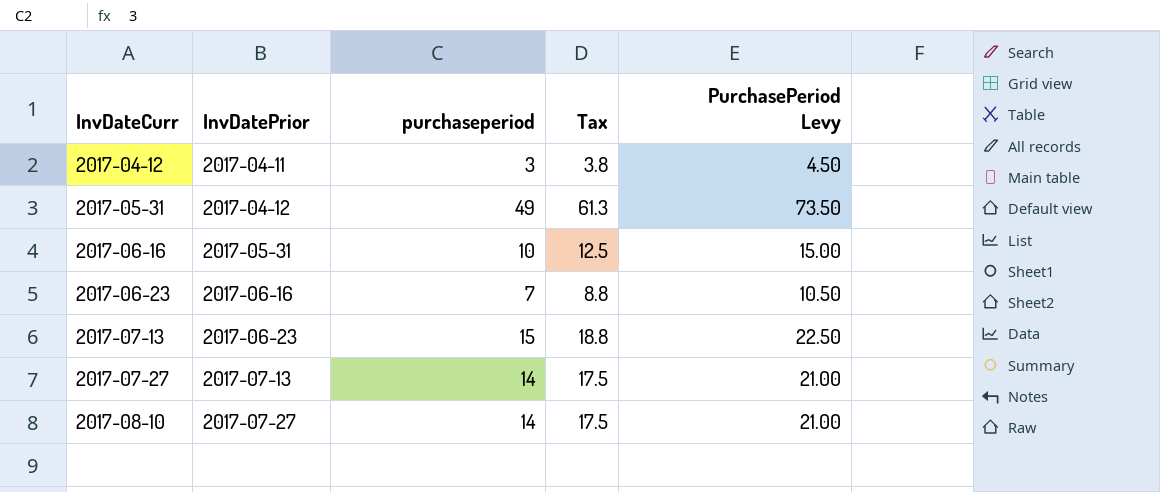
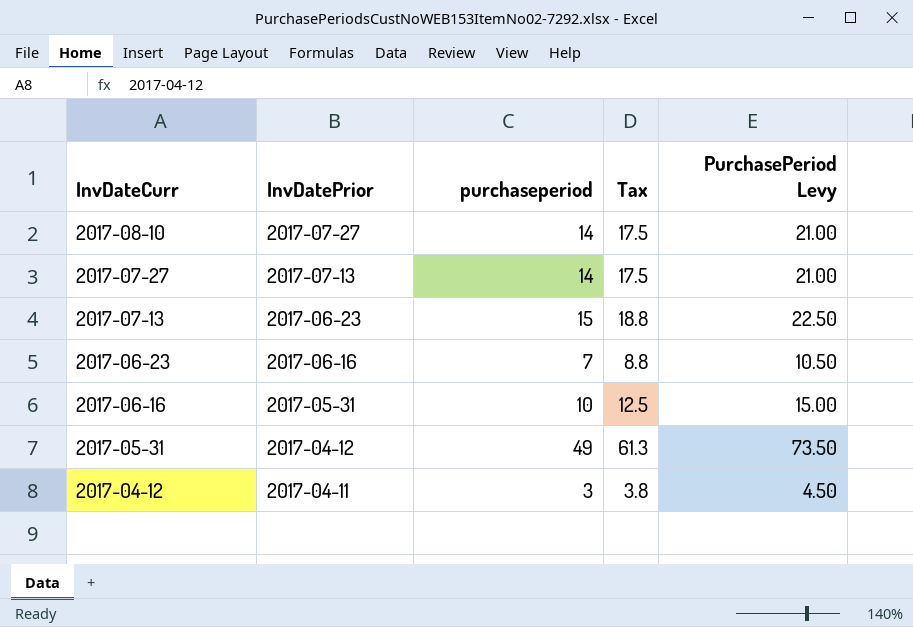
row order: InvDateCurr ascending -> InvDateCurr descending

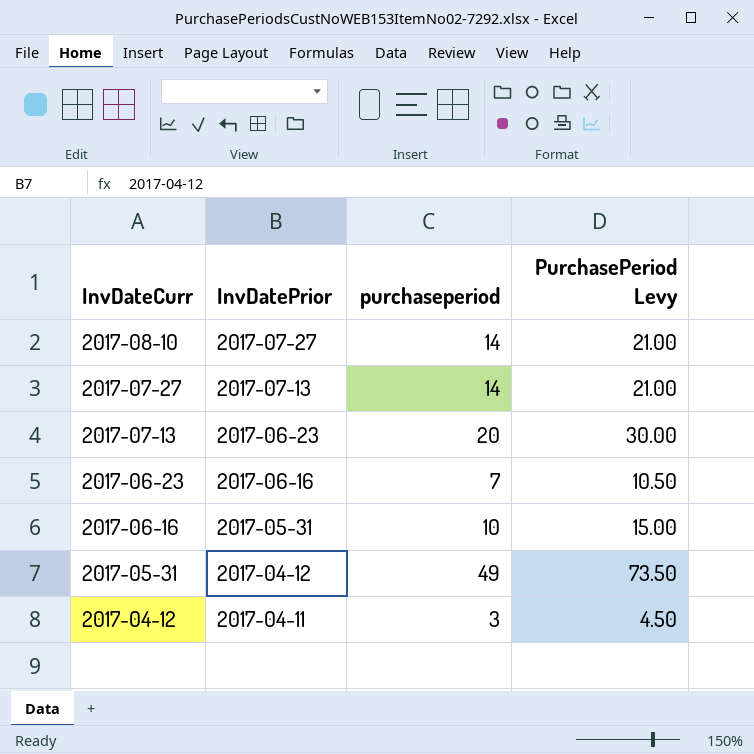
column Tax | formula: [purchaseperiod] * 1.25 -> none
2017-07-13 | purchaseperiod: 15 -> 20
2017-07-13 | PurchasePeriod Levy: 22.50 -> 30.00

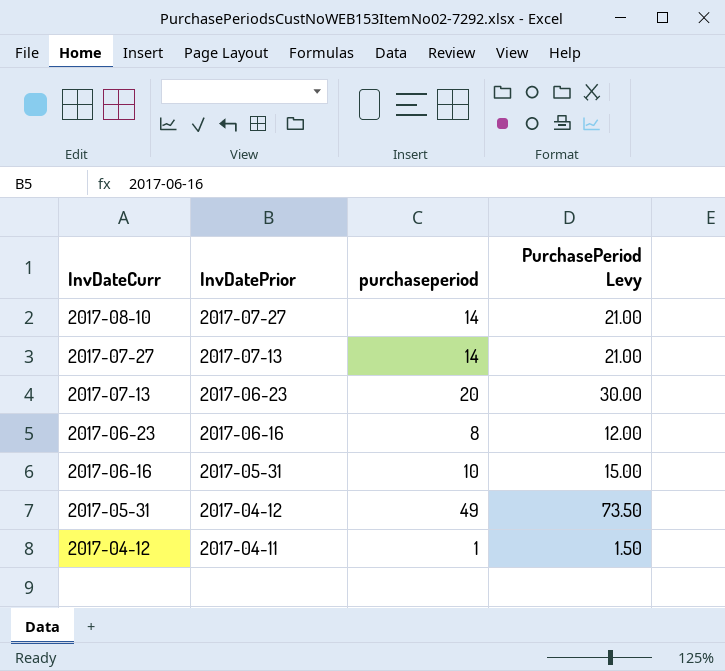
2017-06-23 | purchaseperiod: 7 -> 8
2017-06-23 | PurchasePeriod Levy: 10.50 -> 12.00
2017-04-12 | purchaseperiod: 3 -> 1
2017-04-12 | PurchasePeriod Levy: 4.50 -> 1.50

